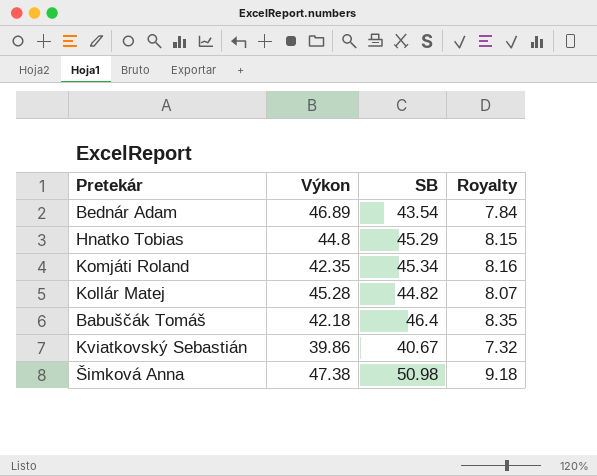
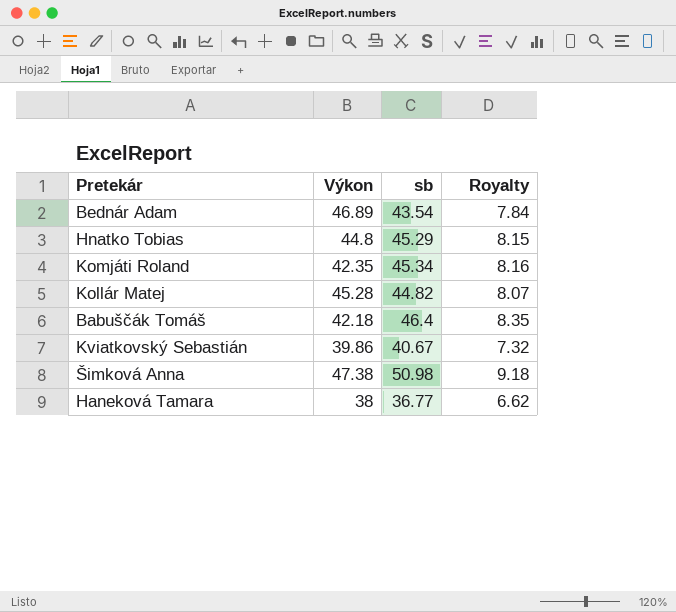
column name: SB -> sb
row Haneková Tamara: none -> 38 | 36.77 | 6.62

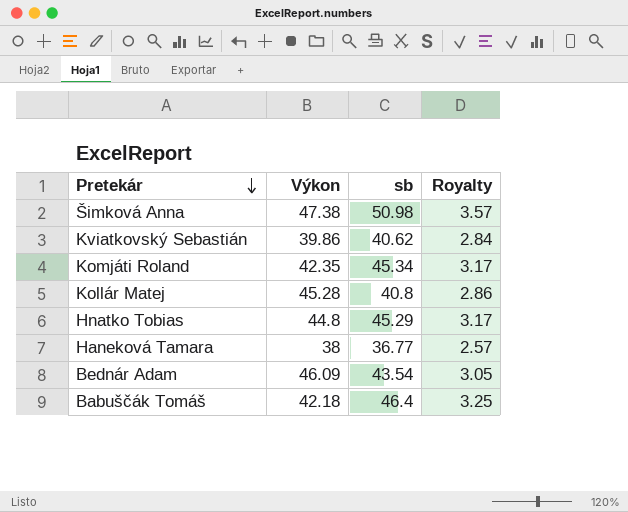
row order: none -> Pretekár descending
column Royalty | formula: [sb] * 0.18 -> [sb] * 0.07
Kviatkovský Sebastián | sb: 40.67 -> 40.62
Kollár Matej | sb: 44.82 -> 40.8
Bednár Adam | Výkon: 46.89 -> 46.09

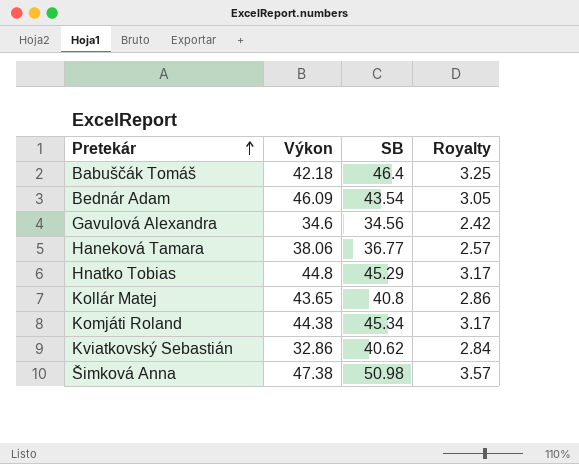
row order: Pretekár descending -> Pretekár ascending
column name: sb -> SB
row Gavulová Alexandra: none -> 34.6 | 34.56 | 2.42
Haneková Tamara | Výkon: 38 -> 38.06
Kollár Matej | Výkon: 45.28 -> 43.65
Komjáti Roland | Výkon: 42.35 -> 44.38
Kviatkovský Sebastián | Výkon: 39.86 -> 32.86

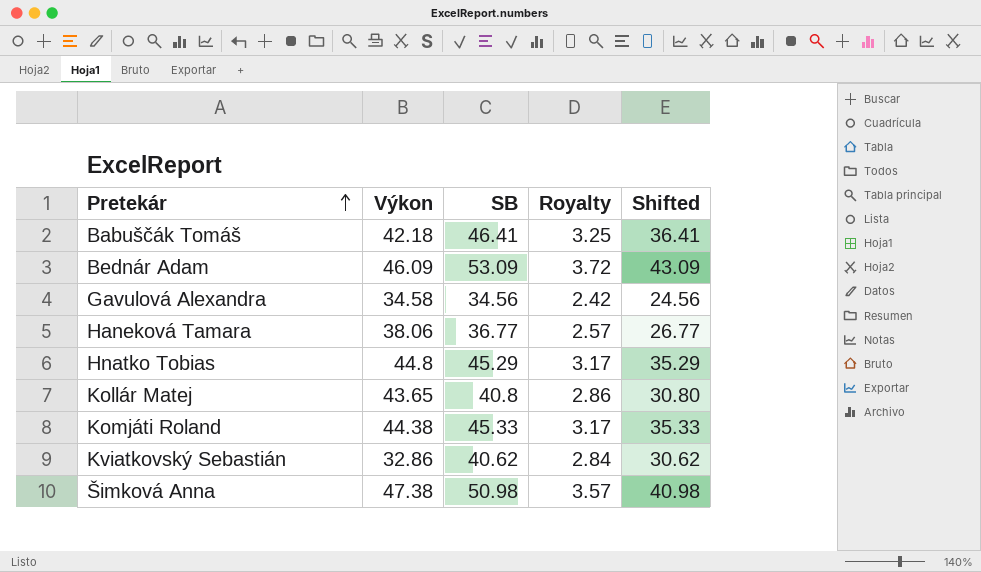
column Shifted | formula: none -> [SB] - 10
Babuščák Tomáš | SB: 46.4 -> 46.41
Bednár Adam | SB: 43.54 -> 53.09
Bednár Adam | Royalty: 3.05 -> 3.72
Gavulová Alexandra | Výkon: 34.6 -> 34.58
Komjáti Roland | SB: 45.34 -> 45.33

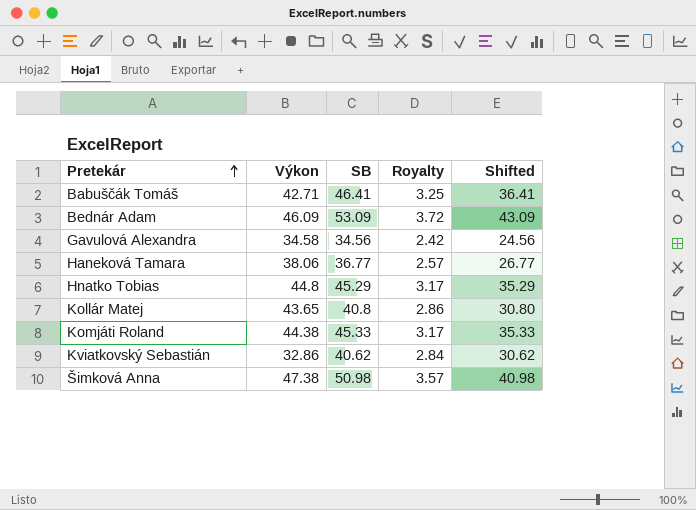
Babuščák Tomáš | Výkon: 42.18 -> 42.71

